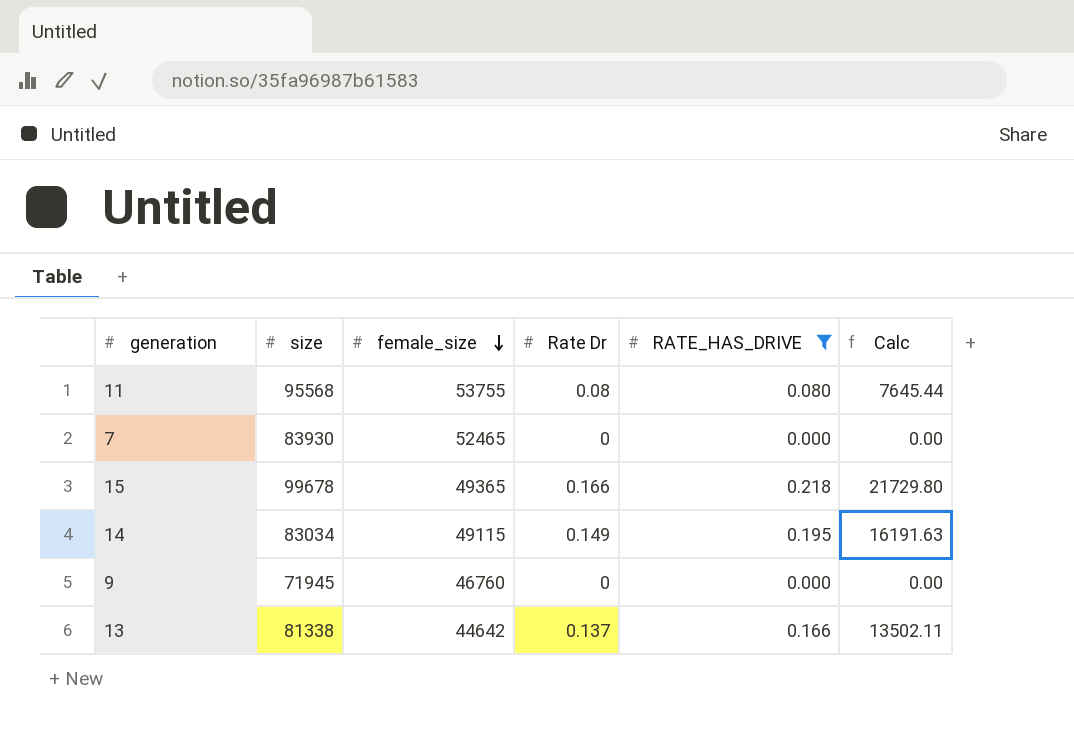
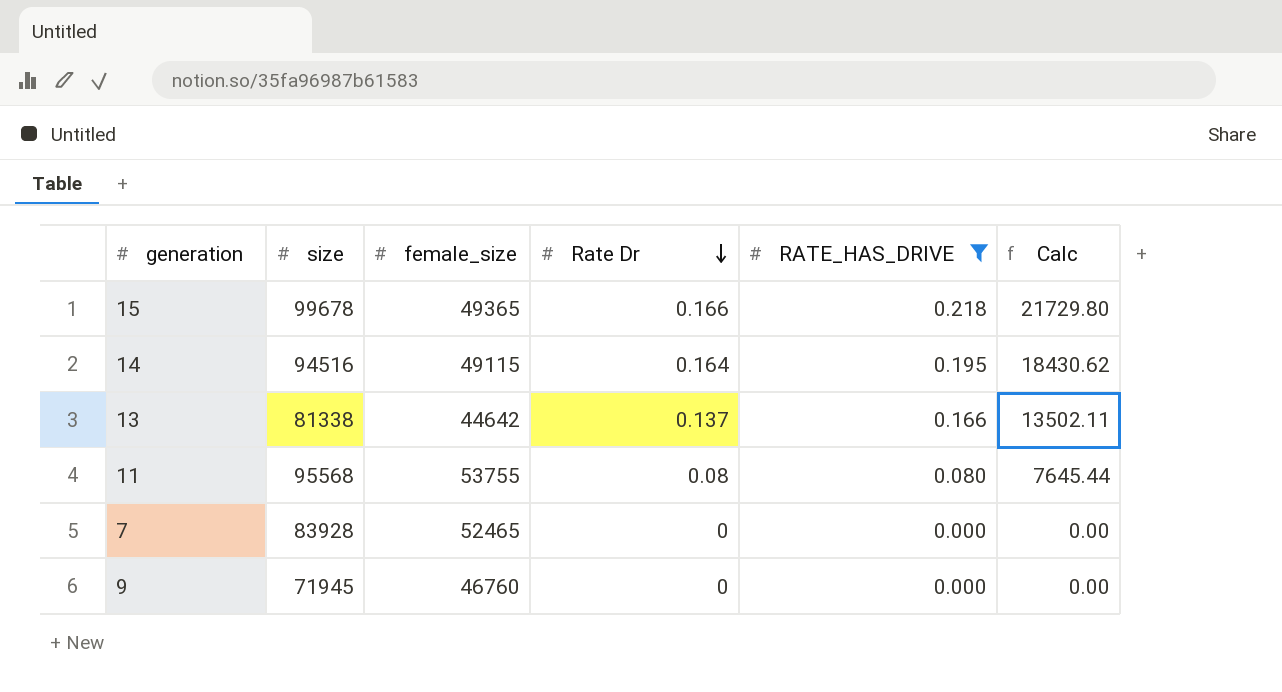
row order: female_size descending -> Rate Dr descending
14 | size: 83034 -> 94516
14 | Rate Dr: 0.149 -> 0.164
14 | Calc: 16191.63 -> 18430.62
7 | size: 83930 -> 83928

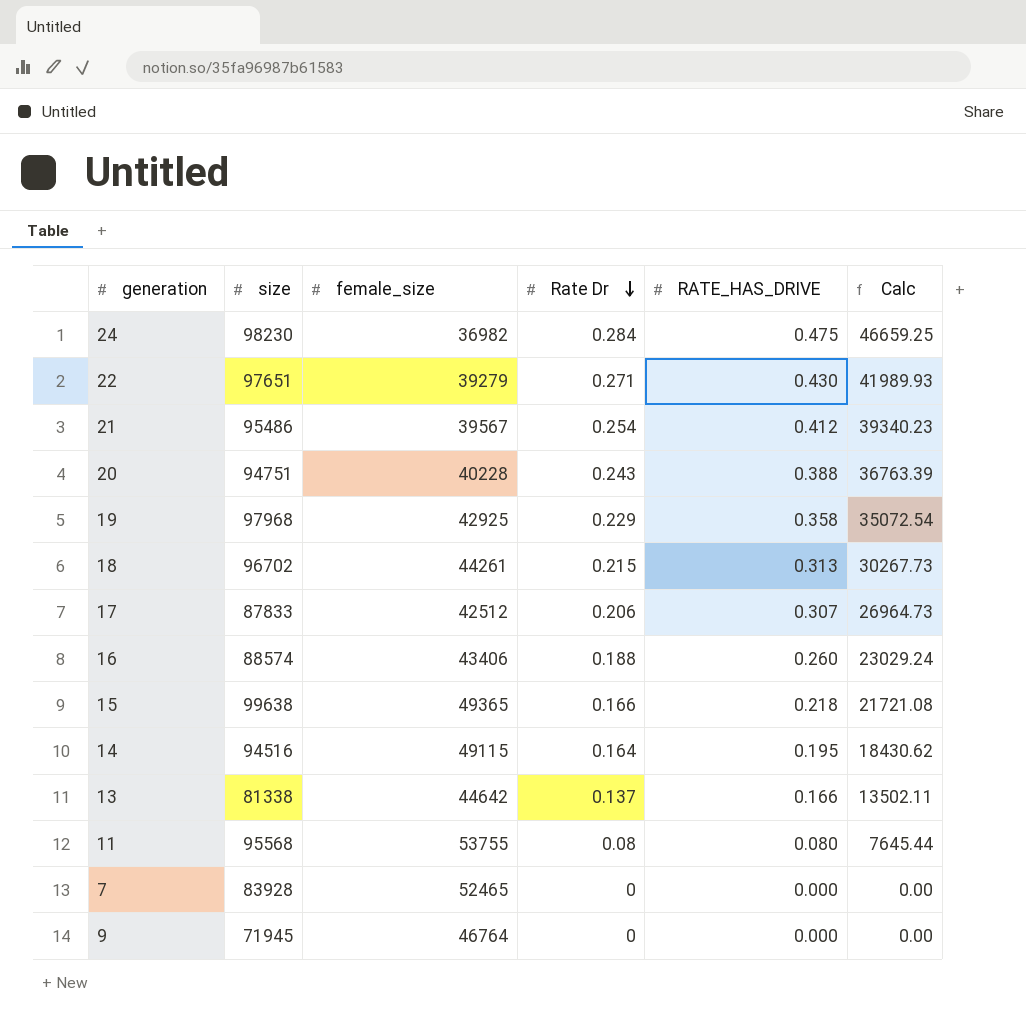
filter: RATE_HAS_DRIVE <= 0.218 -> none
15 | size: 99678 -> 99638
15 | Calc: 21729.80 -> 21721.08
9 | female_size: 46760 -> 46764

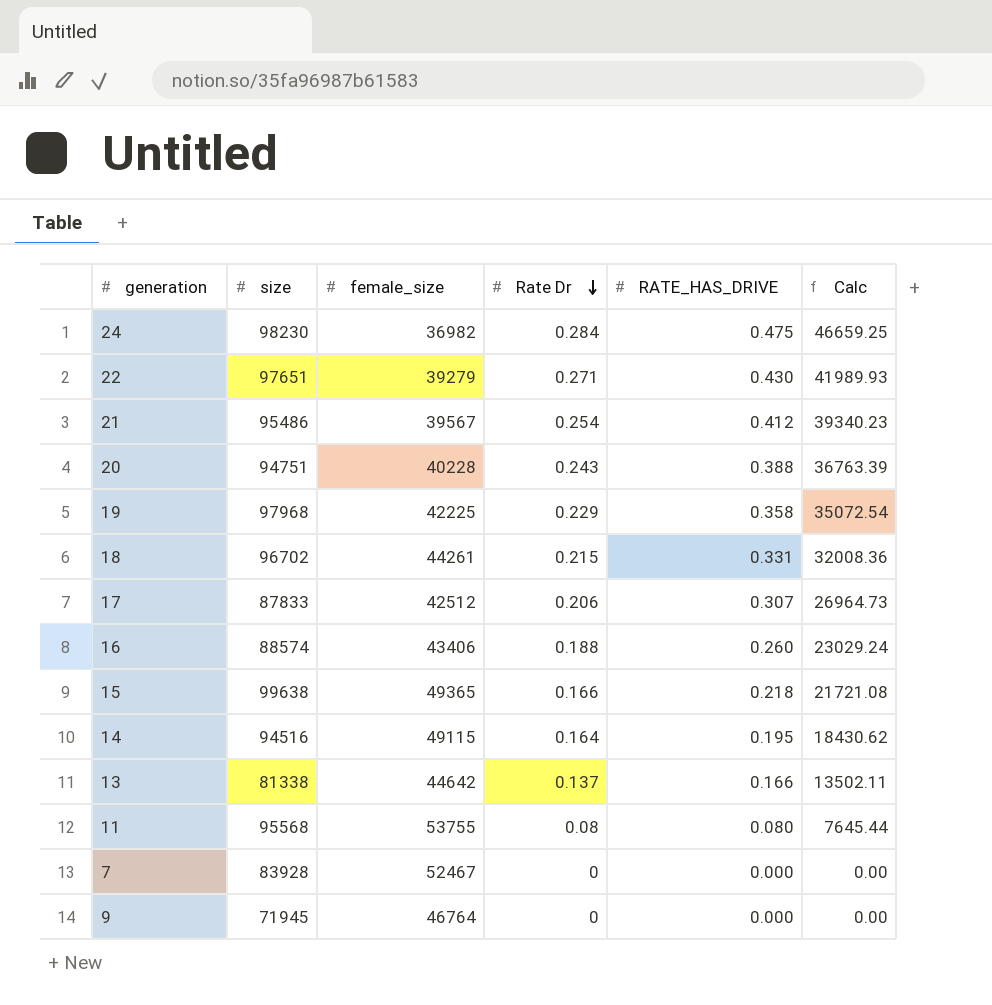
19 | female_size: 42925 -> 42225
18 | RATE_HAS_DRIVE: 0.313 -> 0.331
18 | Calc: 30267.73 -> 32008.36
7 | female_size: 52465 -> 52467

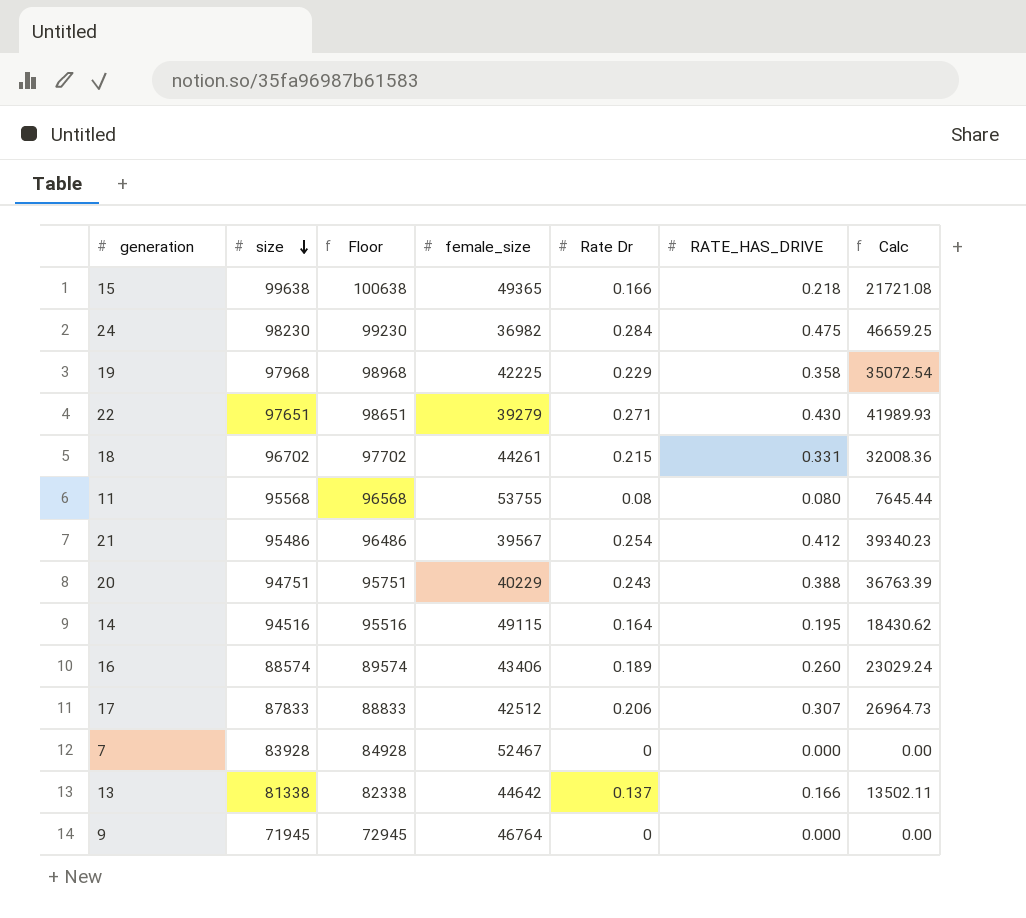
row order: Rate Dr descending -> size descending
column Floor | formula: none -> [size] + 1000
20 | female_size: 40228 -> 40229
16 | Rate Dr: 0.188 -> 0.189

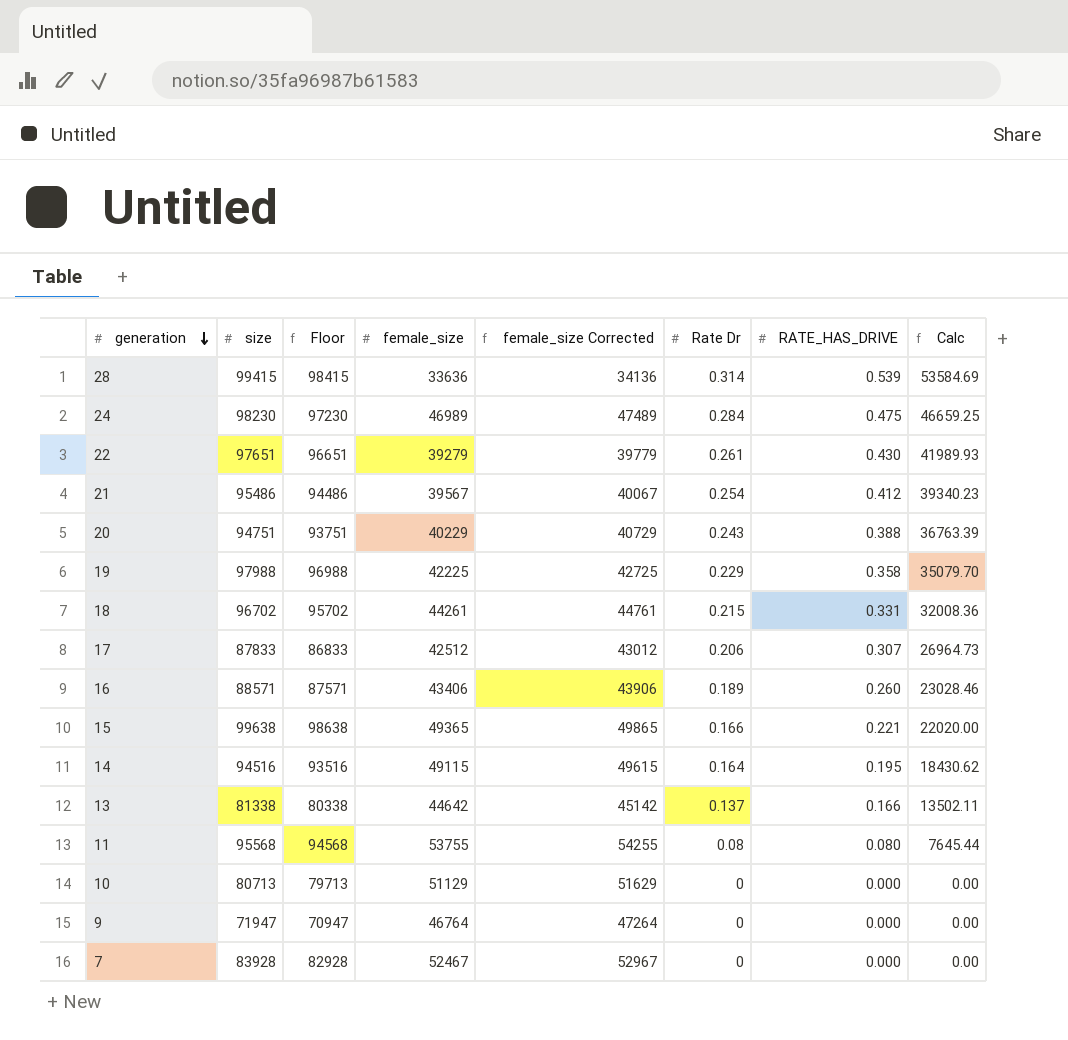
row order: size descending -> generation descending
column Floor | formula: [size] + 1000 -> [size] - 1000
column female_size Corrected | formula: none -> [female_size] + 500
row 28: none -> 99415 | 98415 | 33636 | 34136 | 0.314 | 0.539 | 53584.69
24 | female_size: 36982 -> 46989
22 | Rate Dr: 0.271 -> 0.261
19 | size: 97968 -> 97988
19 | Calc: 35072.54 -> 35079.70
16 | size: 88574 -> 88571
16 | Calc: 23029.24 -> 23028.46
15 | RATE_HAS_DRIVE: 0.218 -> 0.221
15 | Calc: 21721.08 -> 22020.00
row 10: none -> 80713 | 79713 | 51129 | 51629 | 0 | 0.000 | 0.00
9 | size: 71945 -> 71947

